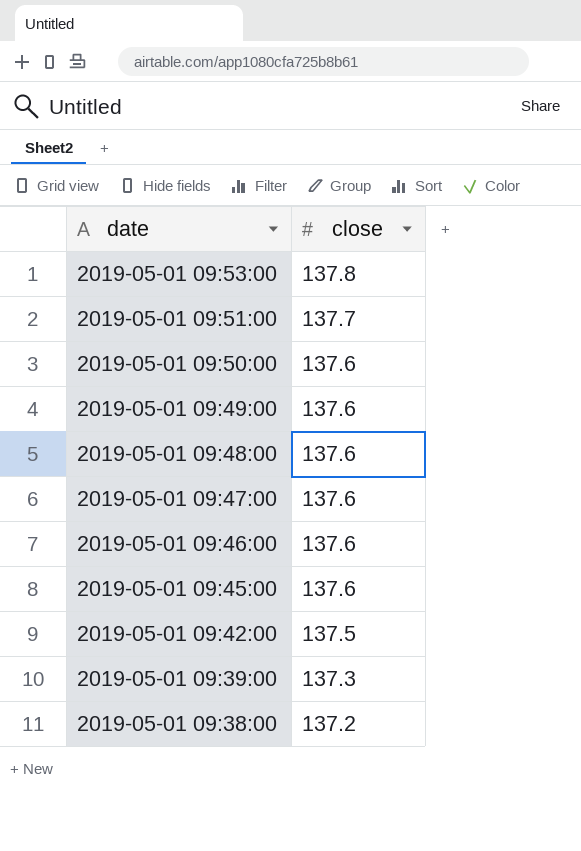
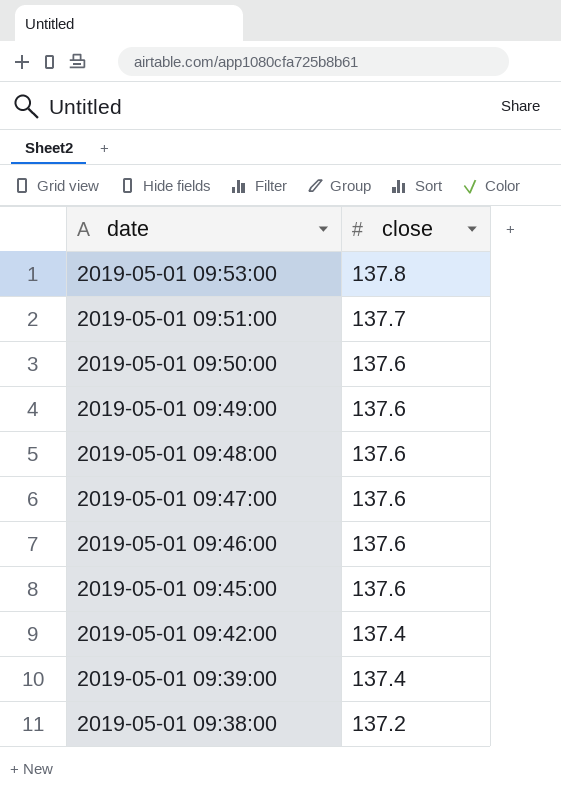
2019-05-01 09:42:00 | close: 137.5 -> 137.4
2019-05-01 09:39:00 | close: 137.3 -> 137.4

